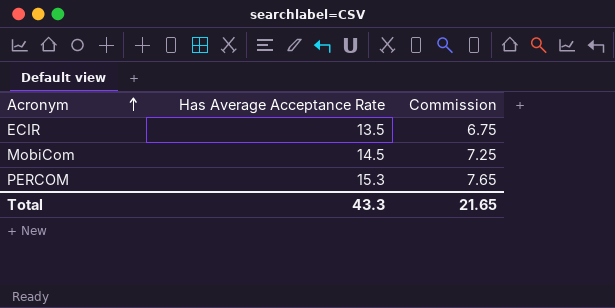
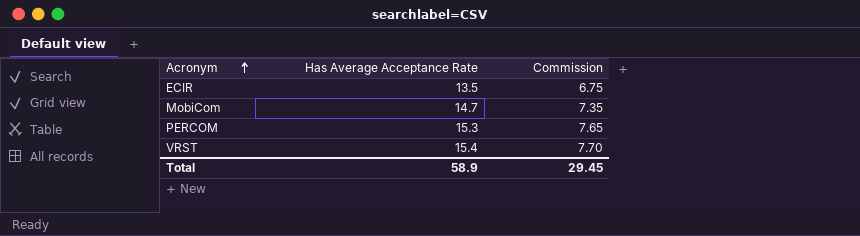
MobiCom | Has Average Acceptance Rate: 14.5 -> 14.7
MobiCom | Commission: 7.25 -> 7.35
row VRST: none -> 15.4 | 7.70
Total | Has Average Acceptance Rate: 43.3 -> 58.9
Total | Commission: 21.65 -> 29.45

